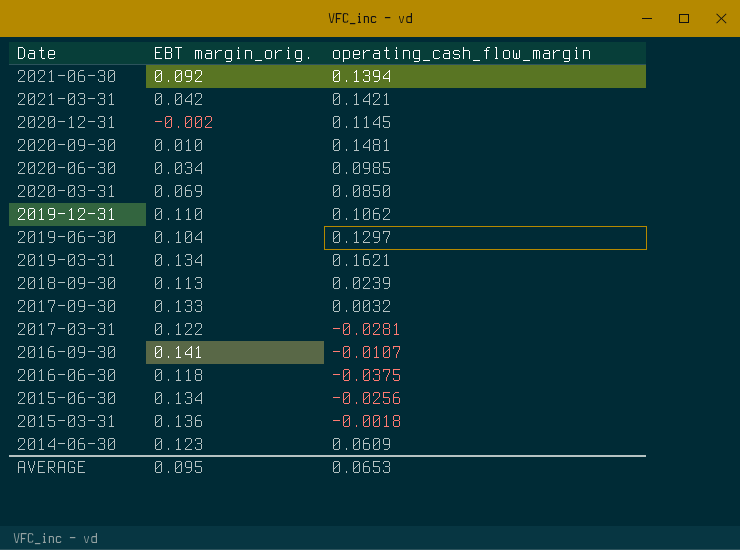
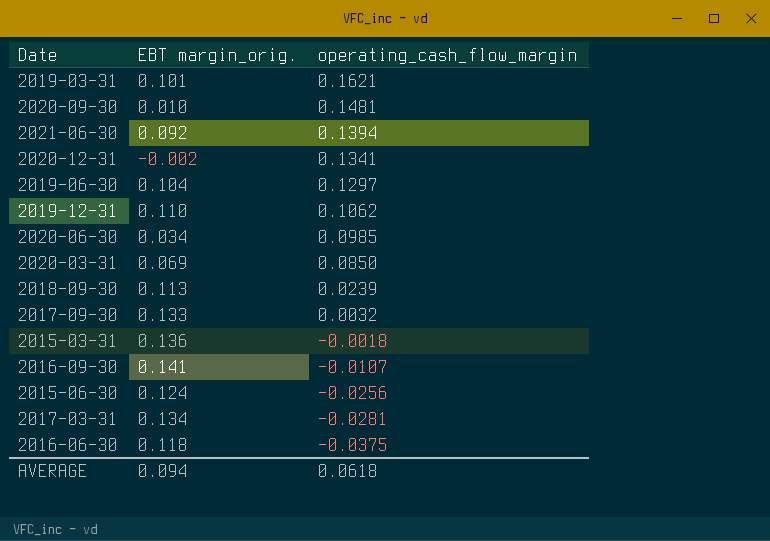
row order: Date descending -> operating_cash_flow_margin descending
row 2021-03-31: 0.042 | 0.1421 -> none
row 2014-06-30: 0.123 | 0.0609 -> none
2019-03-31 | EBT margin_orig.: 0.134 -> 0.101
2020-12-31 | operating_cash_flow_margin: 0.1145 -> 0.1341
2015-06-30 | EBT margin_orig.: 0.134 -> 0.124
2017-03-31 | EBT margin_orig.: 0.122 -> 0.134
AVERAGE | EBT margin_orig.: 0.095 -> 0.094
AVERAGE | operating_cash_flow_margin: 0.0653 -> 0.0618

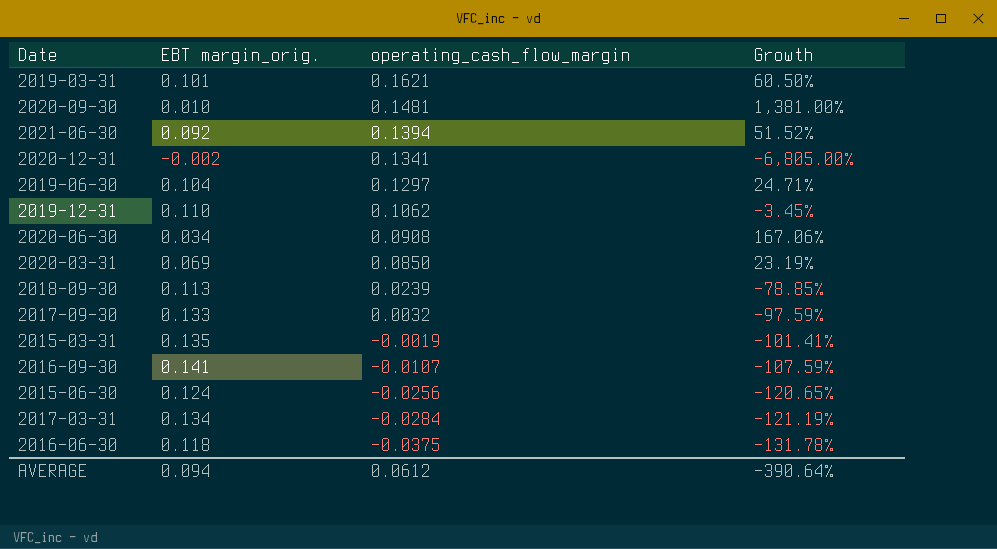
column Growth | formula: none -> ([operating_cash_flow_margin] - [EBT margin_orig.]) / [EBT margin_orig.]
2020-06-30 | operating_cash_flow_margin: 0.0985 -> 0.0908
2015-03-31 | EBT margin_orig.: 0.136 -> 0.135
2015-03-31 | operating_cash_flow_margin: -0.0018 -> -0.0019
2017-03-31 | operating_cash_flow_margin: -0.0281 -> -0.0284
AVERAGE | operating_cash_flow_margin: 0.0618 -> 0.0612

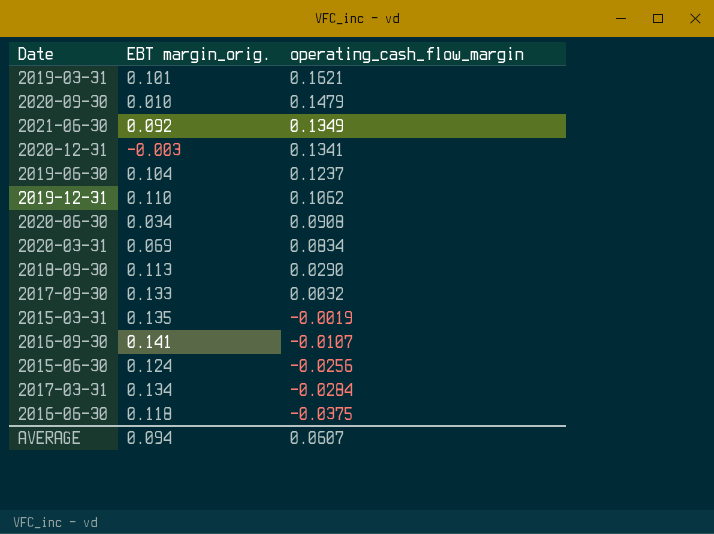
column Growth | formula: ([operating_cash_flow_margin] - [EBT margin_orig.]) / [EBT margin_orig.] -> none
2020-09-30 | operating_cash_flow_margin: 0.1481 -> 0.1479
2021-06-30 | operating_cash_flow_margin: 0.1394 -> 0.1349
2020-12-31 | EBT margin_orig.: -0.002 -> -0.003
2019-06-30 | operating_cash_flow_margin: 0.1297 -> 0.1237
2020-03-31 | operating_cash_flow_margin: 0.0850 -> 0.0834
2018-09-30 | operating_cash_flow_margin: 0.0239 -> 0.0290
AVERAGE | operating_cash_flow_margin: 0.0612 -> 0.0607

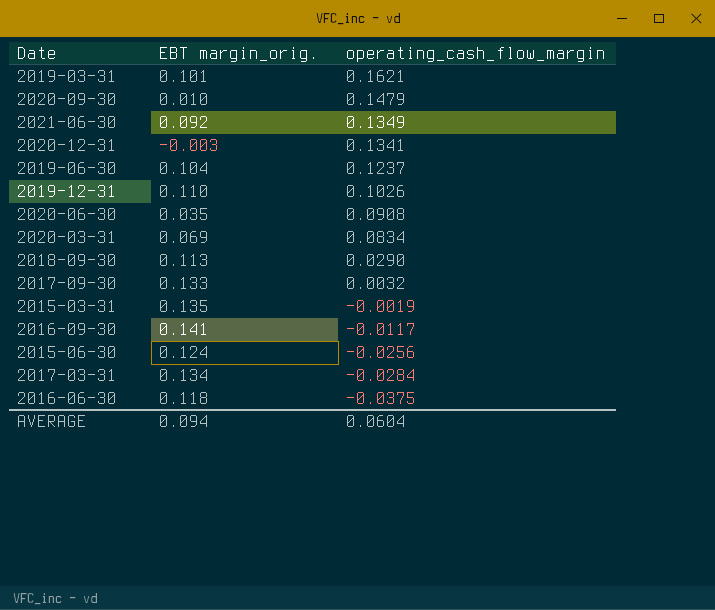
2019-12-31 | operating_cash_flow_margin: 0.1062 -> 0.1026
2020-06-30 | EBT margin_orig.: 0.034 -> 0.035
2016-09-30 | operating_cash_flow_margin: -0.0107 -> -0.0117
AVERAGE | operating_cash_flow_margin: 0.0607 -> 0.0604

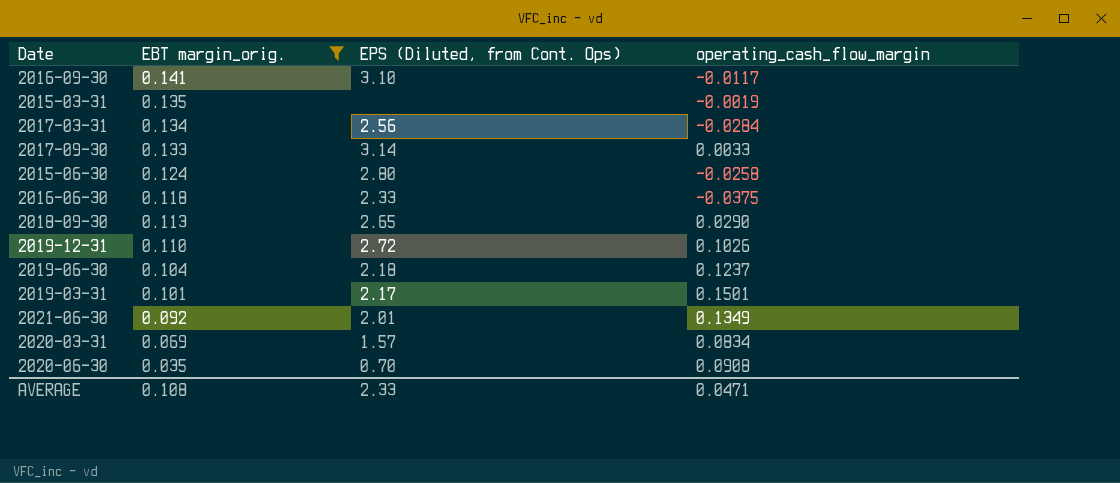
filter: none -> EBT margin_orig. >= 0.035
row order: operating_cash_flow_margin descending -> EBT margin_orig. descending
column EPS (Diluted, from Cont. Ops) | position: none -> 3
2017-09-30 | operating_cash_flow_margin: 0.0032 -> 0.0033
2015-06-30 | operating_cash_flow_margin: -0.0256 -> -0.0258
2019-03-31 | operating_cash_flow_margin: 0.1621 -> 0.1501
AVERAGE | EBT margin_orig.: 0.094 -> 0.108
AVERAGE | operating_cash_flow_margin: 0.0604 -> 0.0471

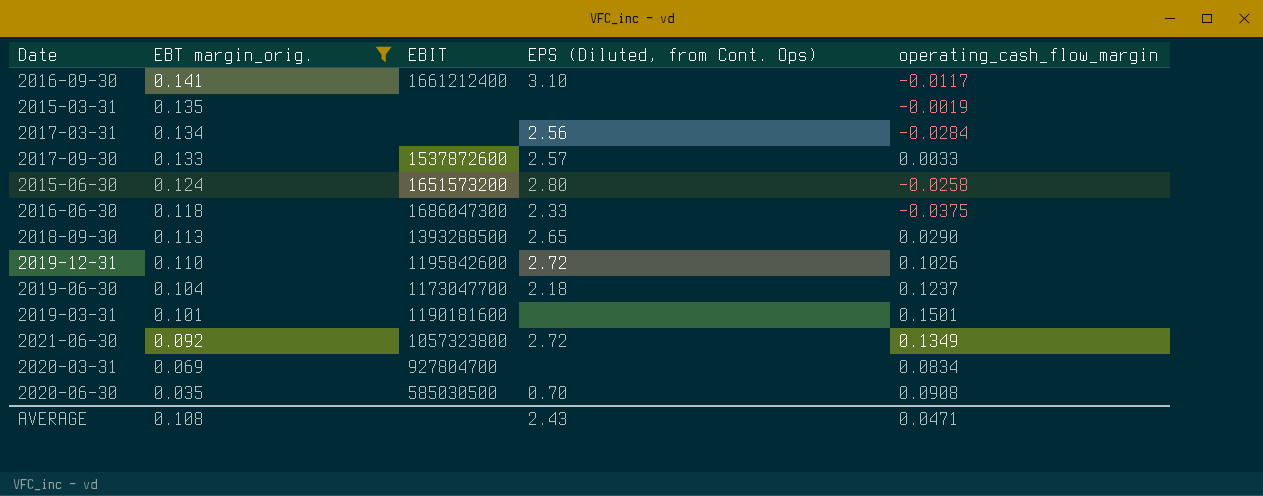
column EBIT | position: none -> 3
2017-09-30 | EPS (Diluted, from Cont. Ops): 3.14 -> 2.57
2019-03-31 | EPS (Diluted, from Cont. Ops): 2.17 -> none
2021-06-30 | EPS (Diluted, from Cont. Ops): 2.01 -> 2.72
2020-03-31 | EPS (Diluted, from Cont. Ops): 1.57 -> none
AVERAGE | EPS (Diluted, from Cont. Ops): 2.33 -> 2.43

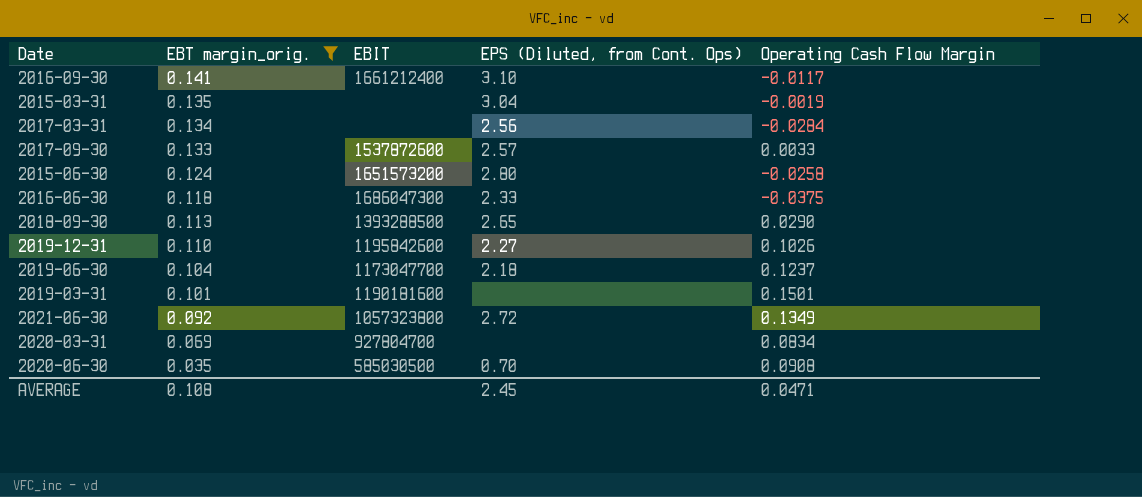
column name: operating_cash_flow_margin -> Operating Cash Flow Margin
2015-03-31 | EPS (Diluted, from Cont. Ops): none -> 3.04
2019-12-31 | EPS (Diluted, from Cont. Ops): 2.72 -> 2.27
AVERAGE | EPS (Diluted, from Cont. Ops): 2.43 -> 2.45

